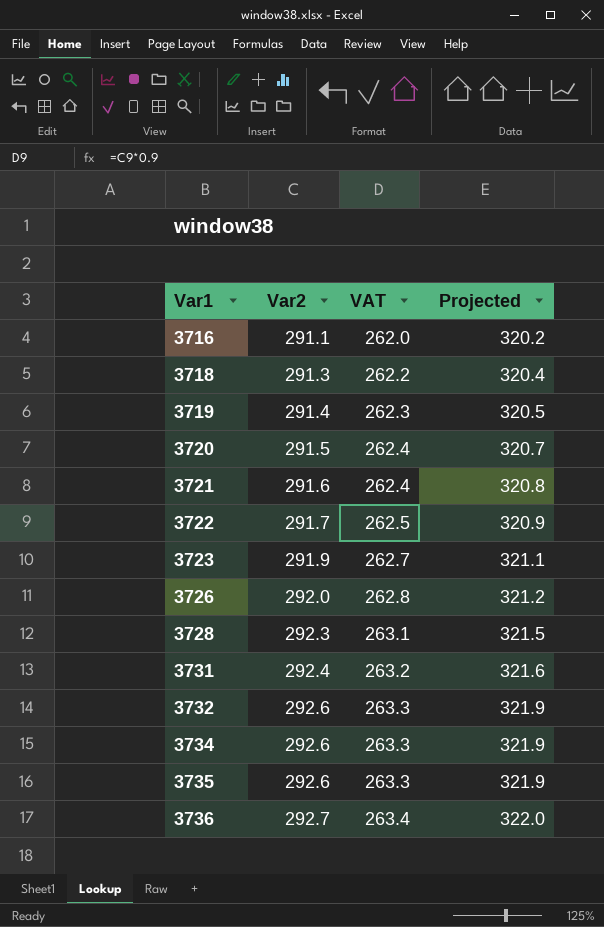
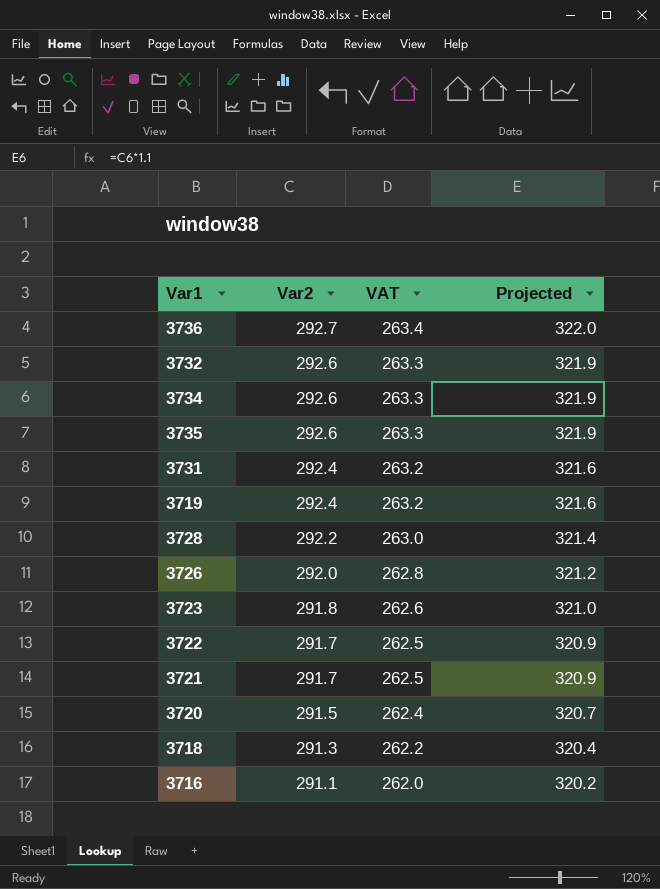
row order: Var1 ascending -> Var2 descending
3719 | Var2: 291.4 -> 292.4
3719 | VAT: 262.3 -> 263.2
3719 | Projected: 320.5 -> 321.6
3728 | Var2: 292.3 -> 292.2
3728 | VAT: 263.1 -> 263.0
3728 | Projected: 321.5 -> 321.4
3723 | Var2: 291.9 -> 291.8
3723 | VAT: 262.7 -> 262.6
3723 | Projected: 321.1 -> 321.0
3721 | Var2: 291.6 -> 291.7
3721 | VAT: 262.4 -> 262.5
3721 | Projected: 320.8 -> 320.9

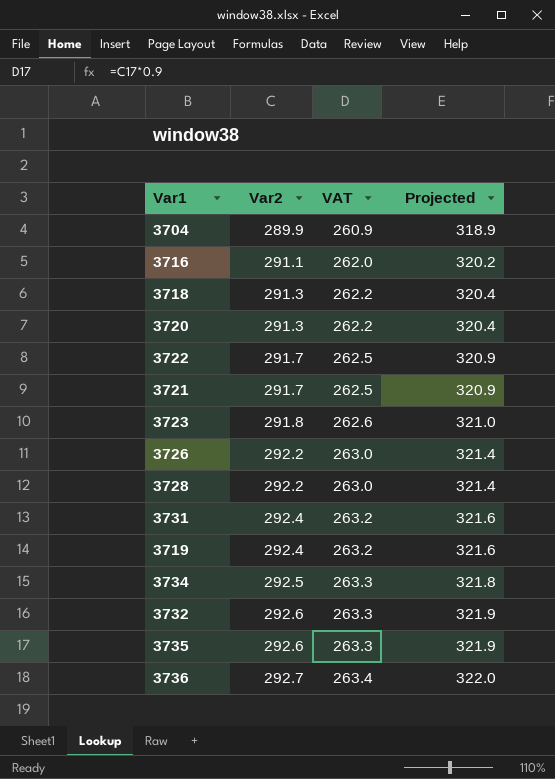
row order: Var2 descending -> Var2 ascending
row 3704: none -> 289.9 | 260.9 | 318.9
3720 | Var2: 291.5 -> 291.3
3720 | VAT: 262.4 -> 262.2
3720 | Projected: 320.7 -> 320.4
3726 | Var2: 292.0 -> 292.2
3726 | VAT: 262.8 -> 263.0
3726 | Projected: 321.2 -> 321.4
3734 | Var2: 292.6 -> 292.5
3734 | Projected: 321.9 -> 321.8

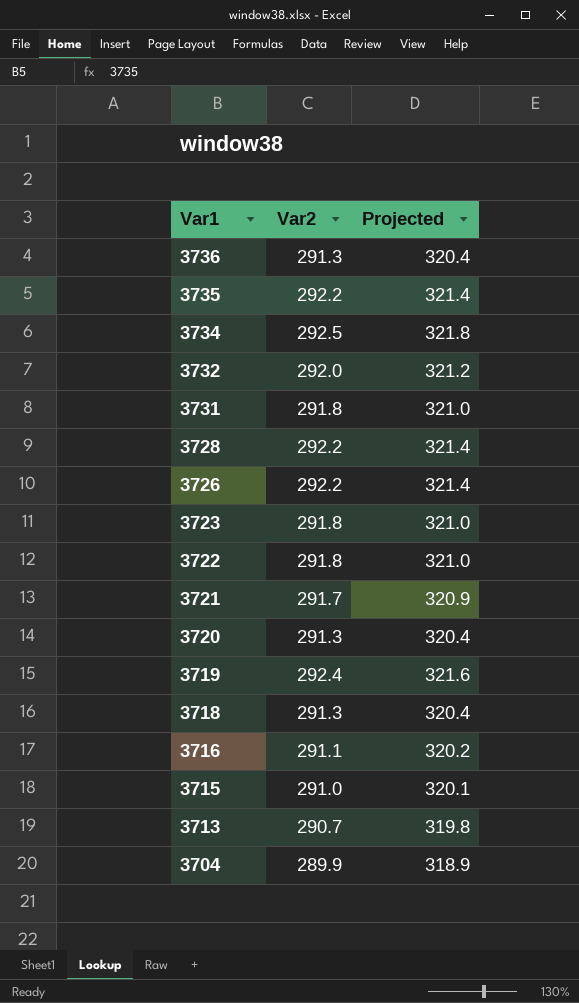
row order: Var2 ascending -> Var1 descending
column VAT | formula: [Var2] * 0.9 -> none
3736 | Var2: 292.7 -> 291.3
3736 | Projected: 322.0 -> 320.4
3735 | Var2: 292.6 -> 292.2
3735 | Projected: 321.9 -> 321.4
3732 | Var2: 292.6 -> 292.0
3732 | Projected: 321.9 -> 321.2
3731 | Var2: 292.4 -> 291.8
3731 | Projected: 321.6 -> 321.0
3722 | Var2: 291.7 -> 291.8
3722 | Projected: 320.9 -> 321.0
row 3715: none -> 291.0 | 320.1
row 3713: none -> 290.7 | 319.8

